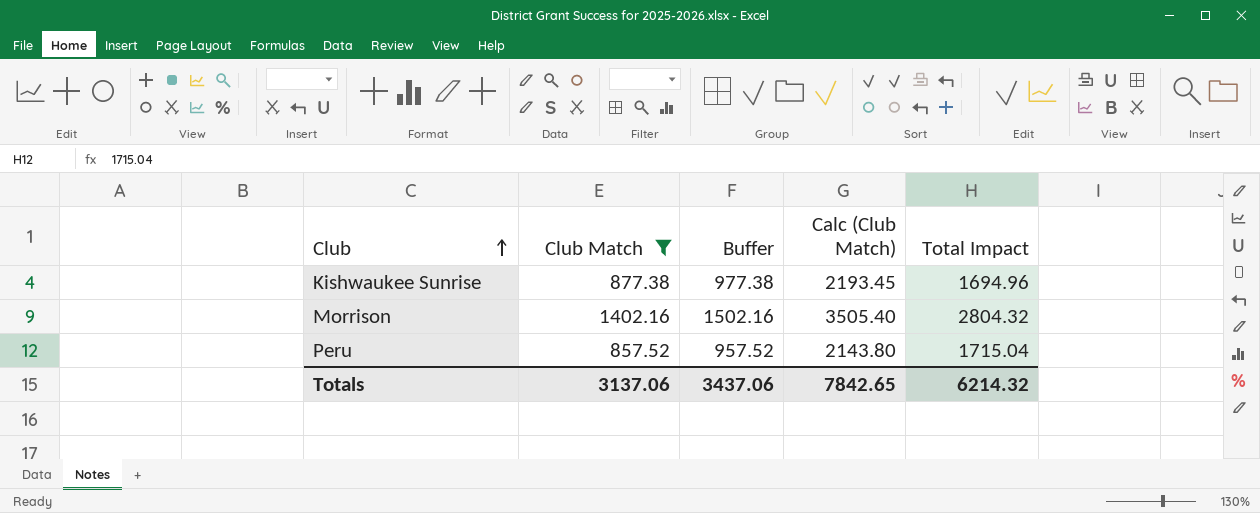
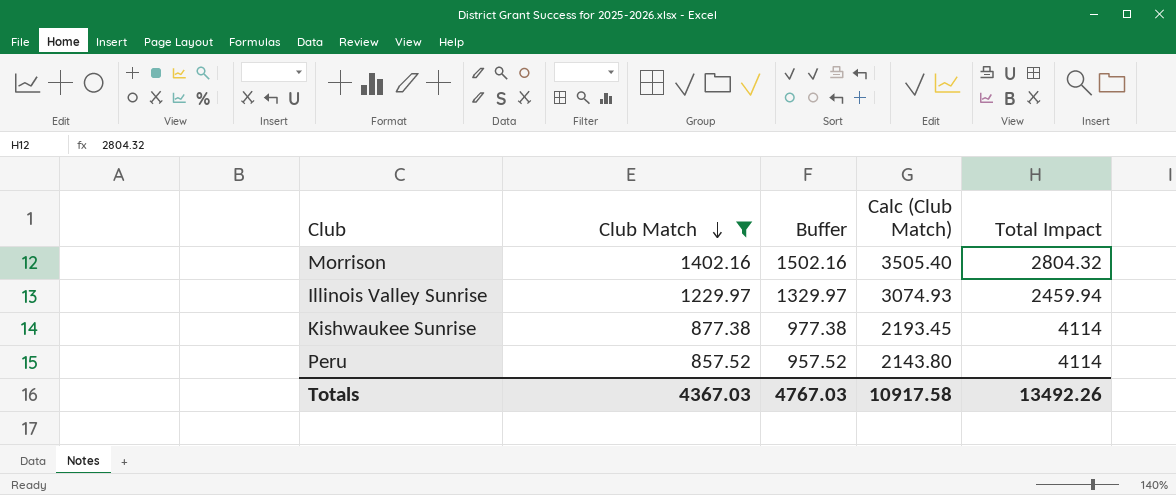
row order: Club ascending -> Club Match descending
row Illinois Valley Sunrise: none -> 1229.97 | 1329.97 | 3074.93 | 2459.94
Kishwaukee Sunrise | Total Impact: 1694.96 -> 4114
Peru | Total Impact: 1715.04 -> 4114
Totals | Club Match: 3137.06 -> 4367.03
Totals | Buffer: 3437.06 -> 4767.03
Totals | Calc (Club Match): 7842.65 -> 10917.58
Totals | Total Impact: 6214.32 -> 13492.26

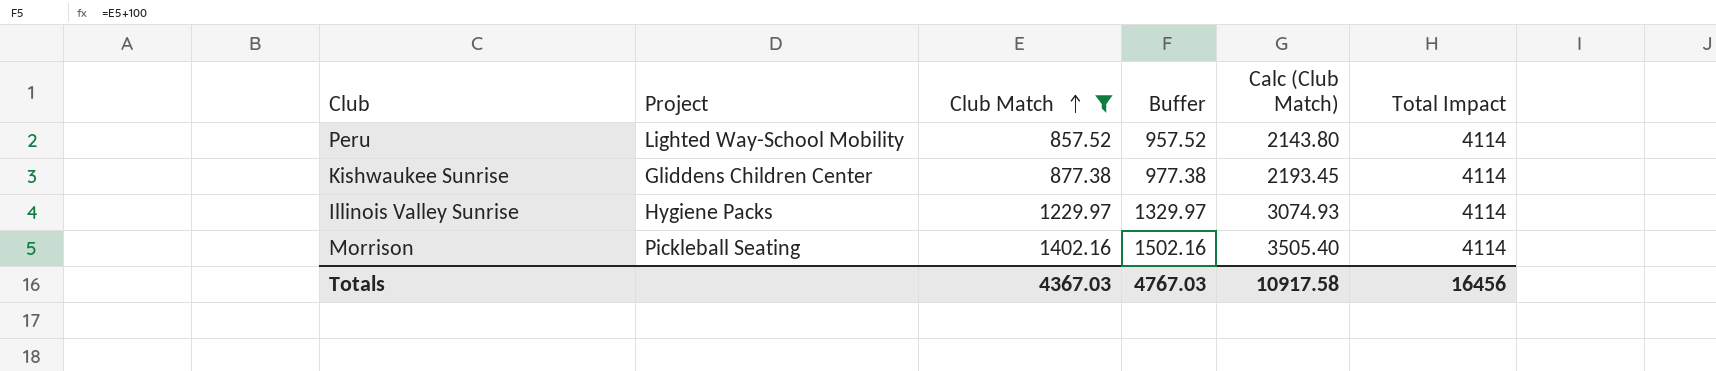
row order: Club Match descending -> Club Match ascending
column Project | position: none -> 2
Illinois Valley Sunrise | Total Impact: 2459.94 -> 4114
Morrison | Total Impact: 2804.32 -> 4114
Totals | Total Impact: 13492.26 -> 16456

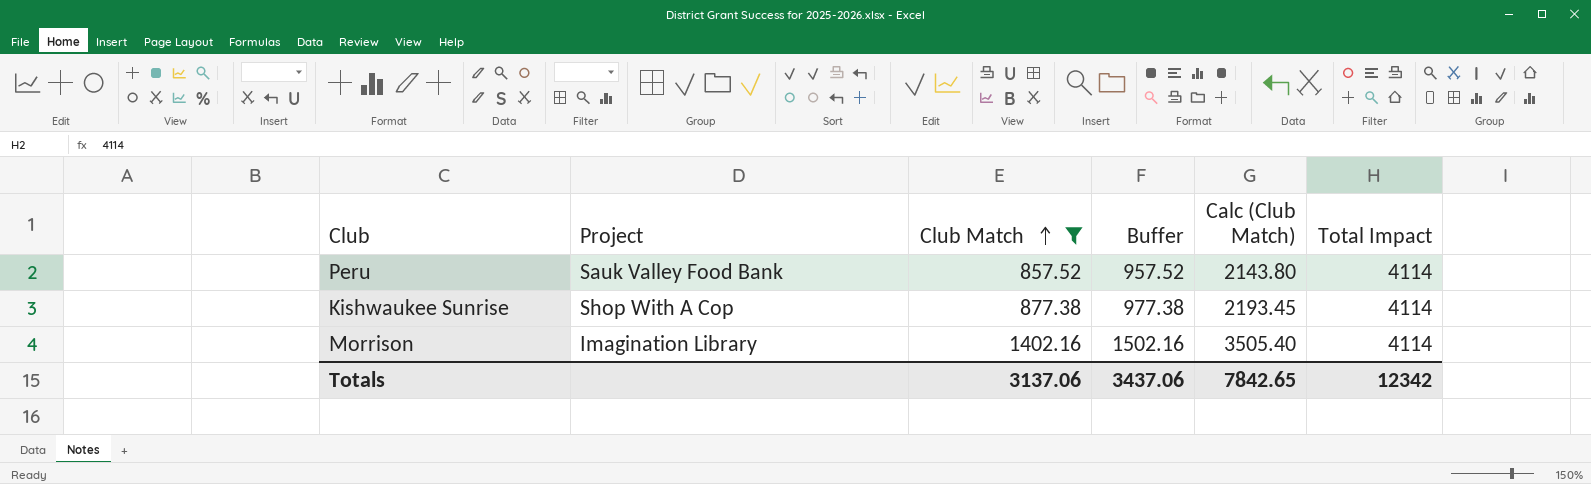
row Illinois Valley Sunrise: Hygiene Packs | 1229.97 | 1329.97 | 3074.93 | 4114 -> none
Peru | Project: Lighted Way-School Mobility -> Sauk Valley Food Bank
Kishwaukee Sunrise | Project: Gliddens Children Center -> Shop With A Cop
Morrison | Project: Pickleball Seating -> Imagination Library
Totals | Club Match: 4367.03 -> 3137.06
Totals | Buffer: 4767.03 -> 3437.06
Totals | Calc (Club Match): 10917.58 -> 7842.65
Totals | Total Impact: 16456 -> 12342

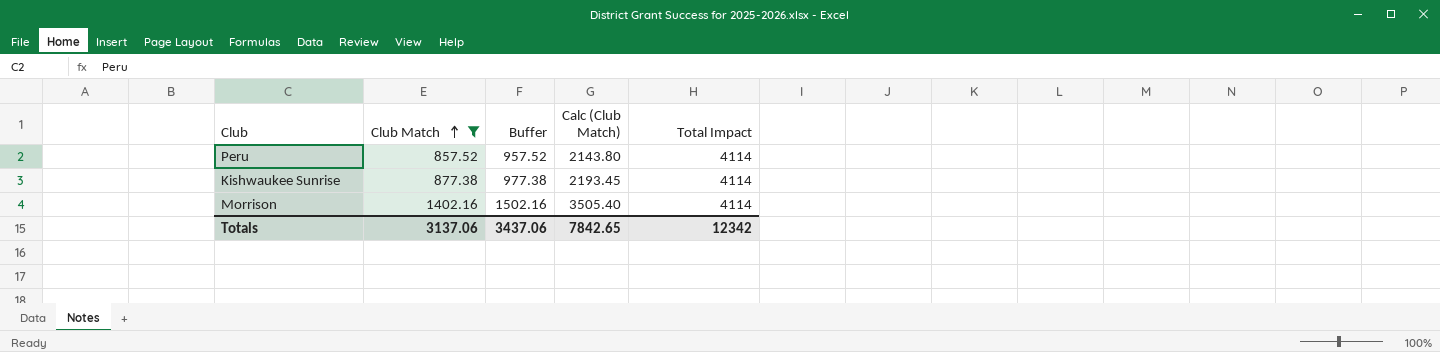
column Project | position: 2 -> none

